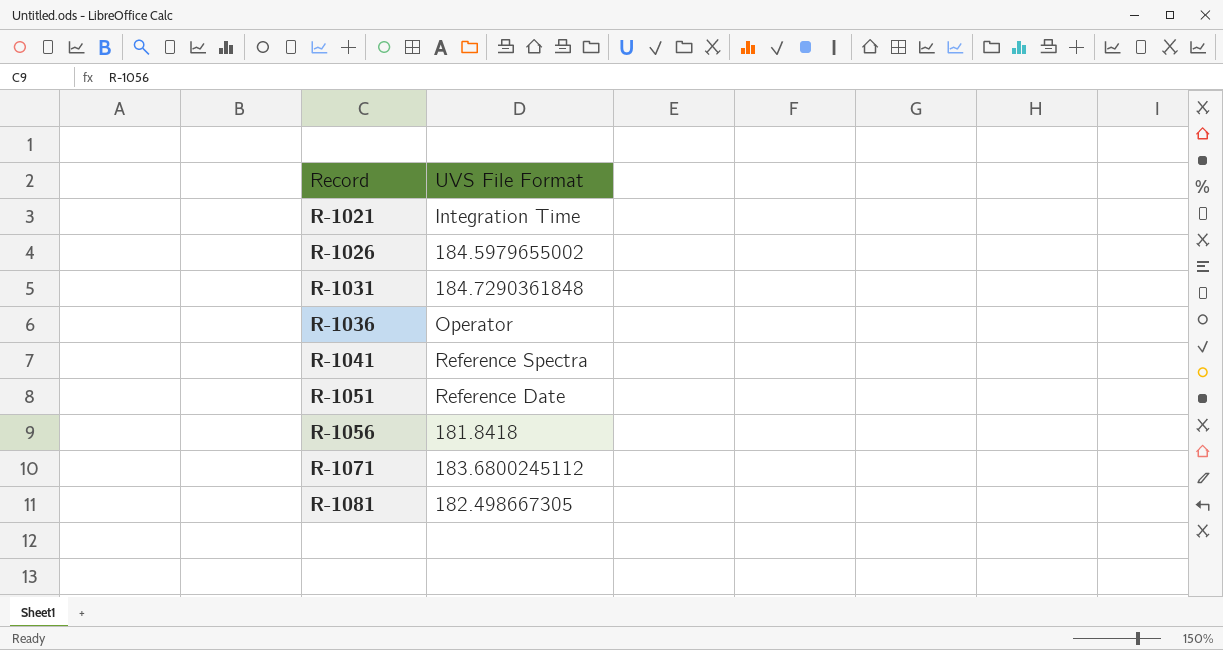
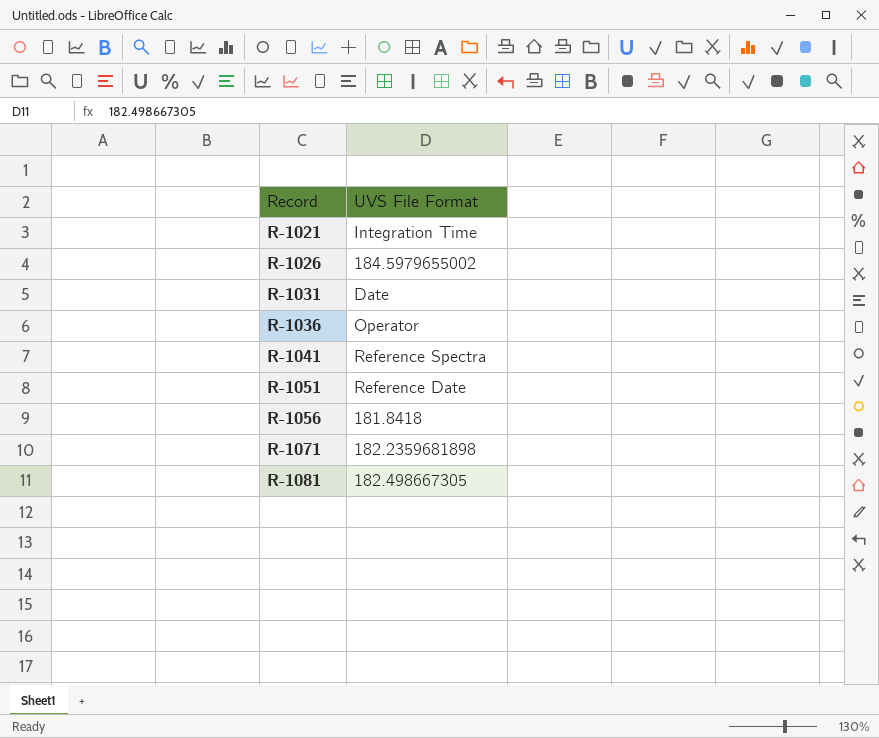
R-1031 | UVS File Format: 184.7290361848 -> Date
R-1071 | UVS File Format: 183.6800245112 -> 182.2359681898

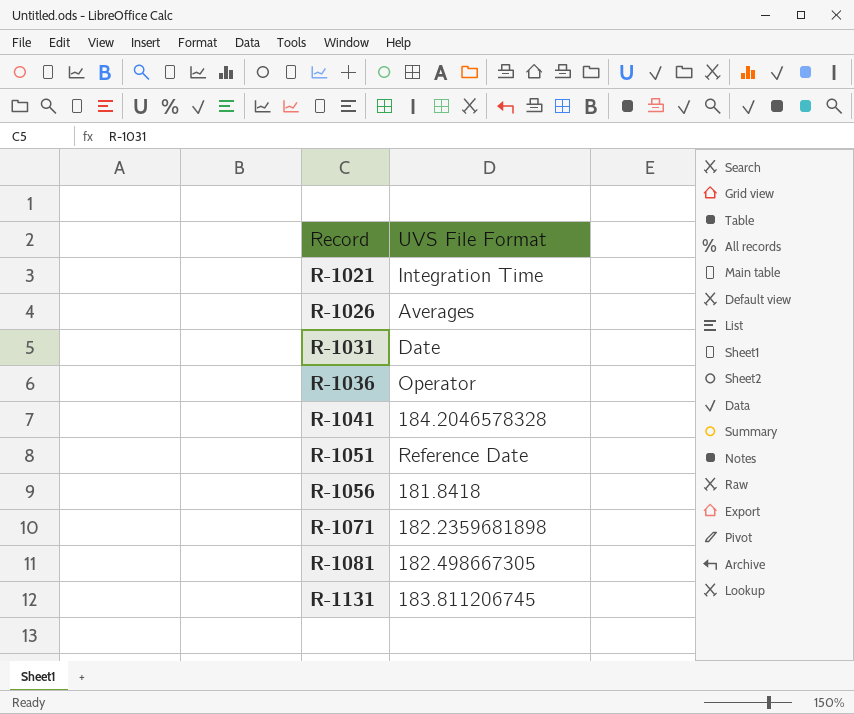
R-1026 | UVS File Format: 184.5979655002 -> Averages
R-1041 | UVS File Format: Reference Spectra -> 184.2046578328
row R-1131: none -> 183.811206745

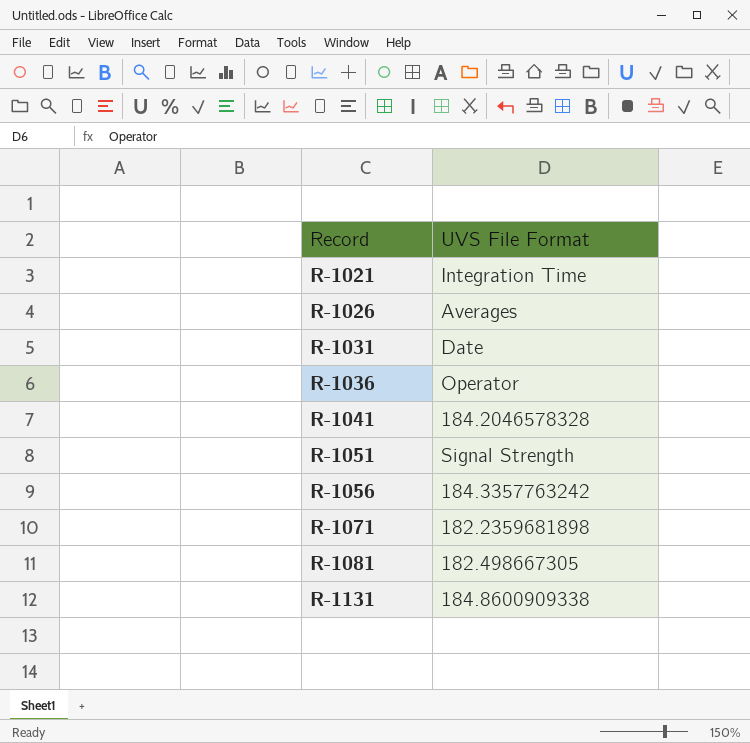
R-1051 | UVS File Format: Reference Date -> Signal Strength
R-1056 | UVS File Format: 181.8418 -> 184.3357763242
R-1131 | UVS File Format: 183.811206745 -> 184.8600909338

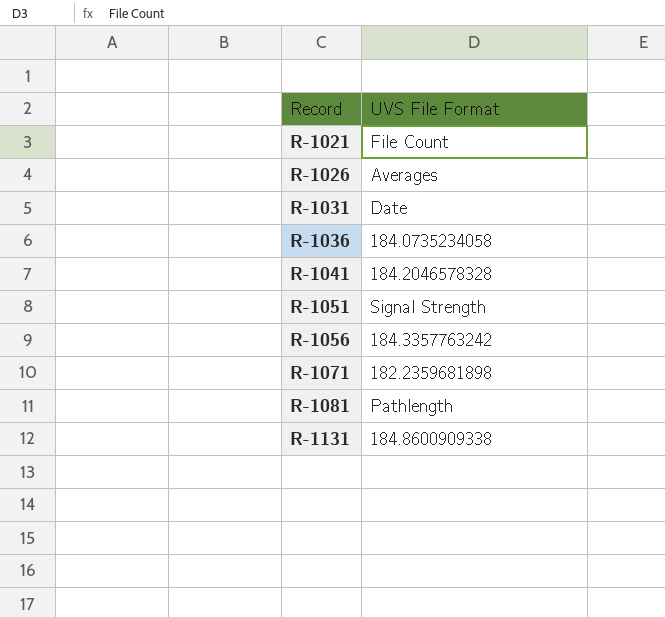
R-1021 | UVS File Format: Integration Time -> File Count
R-1036 | UVS File Format: Operator -> 184.0735234058
R-1081 | UVS File Format: 182.498667305 -> Pathlength

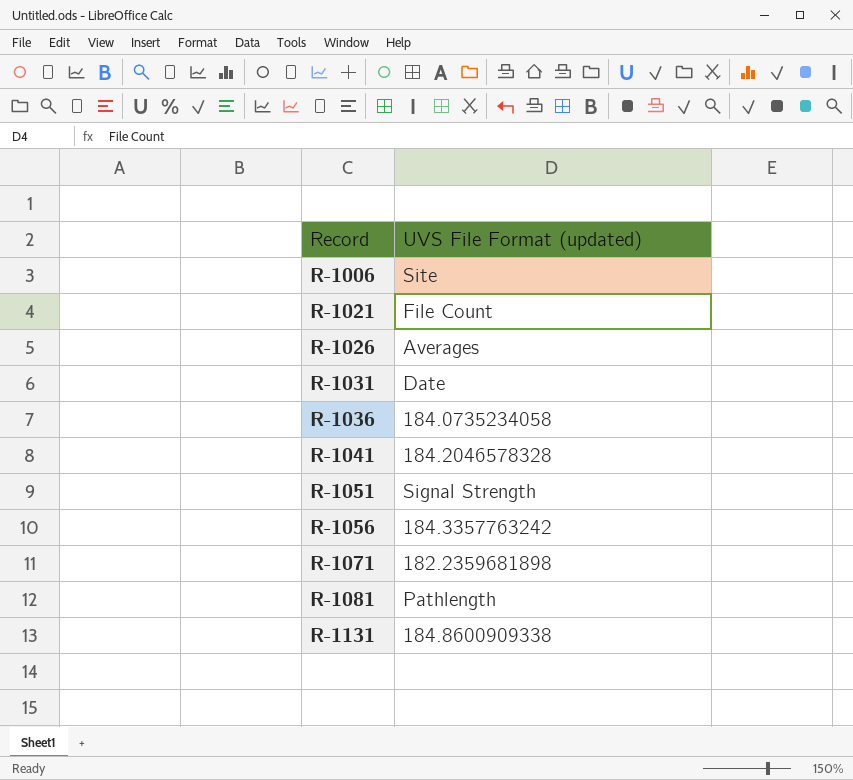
column name: UVS File Format -> UVS File Format (updated)
row R-1006: none -> Site

